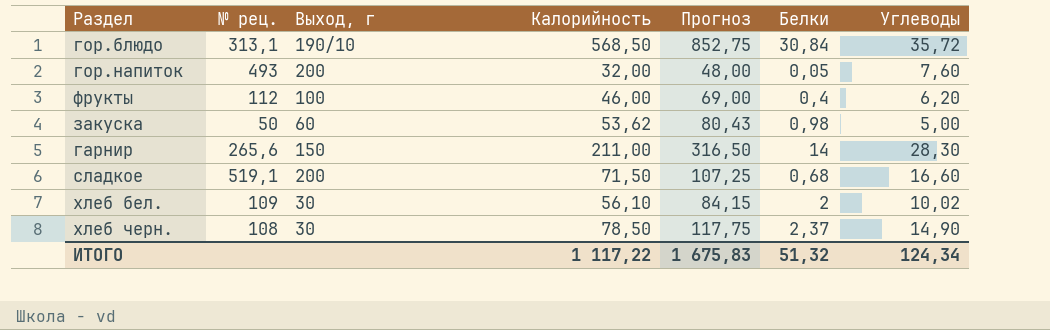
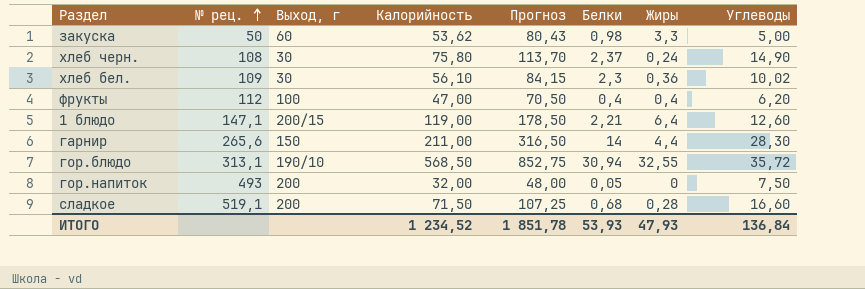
row order: none -> № рец. ascending
column Жиры | position: none -> 7
хлеб черн. | Калорийность: 78,50 -> 75,80
хлеб черн. | Прогноз: 117,75 -> 113,70
хлеб бел. | Белки: 2 -> 2,3
фрукты | Калорийность: 46,00 -> 47,00
фрукты | Прогноз: 69,00 -> 70,50
row 1 блюдо: none -> 147,1 | 200/15 | 119,00 | 178,50 | 2,21 | 6,4 | 12,60
гор.блюдо | Белки: 30,84 -> 30,94
гор.напиток | Углеводы: 7,60 -> 7,50
ИТОГО | Калорийность: 1 117,22 -> 1 234,52
ИТОГО | Прогноз: 1 675,83 -> 1 851,78
ИТОГО | Белки: 51,32 -> 53,93
ИТОГО | Углеводы: 124,34 -> 136,84

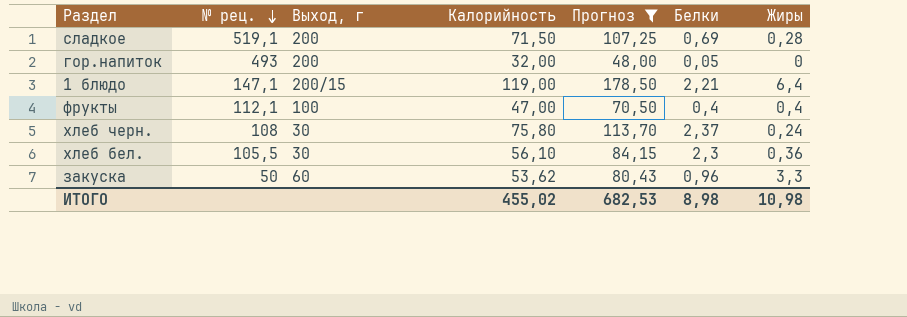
filter: none -> Прогноз <= 178,50
row order: № рец. ascending -> № рец. descending
column Углеводы | position: 8 -> none
сладкое | Белки: 0,68 -> 0,69
фрукты | № рец.: 112 -> 112,1
хлеб бел. | № рец.: 109 -> 105,5
закуска | Белки: 0,98 -> 0,96
ИТОГО | Калорийность: 1 234,52 -> 455,02
ИТОГО | Прогноз: 1 851,78 -> 682,53
ИТОГО | Белки: 53,93 -> 8,98
ИТОГО | Жиры: 47,93 -> 10,98

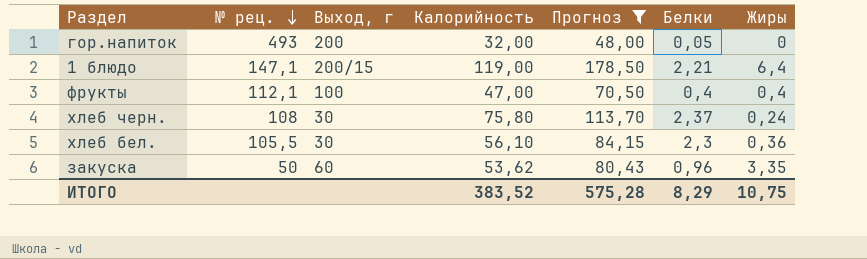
row сладкое: 519,1 | 200 | 71,50 | 107,25 | 0,69 | 0,28 -> none
закуска | Жиры: 3,3 -> 3,35
ИТОГО | Калорийность: 455,02 -> 383,52
ИТОГО | Прогноз: 682,53 -> 575,28
ИТОГО | Белки: 8,98 -> 8,29
ИТОГО | Жиры: 10,98 -> 10,75

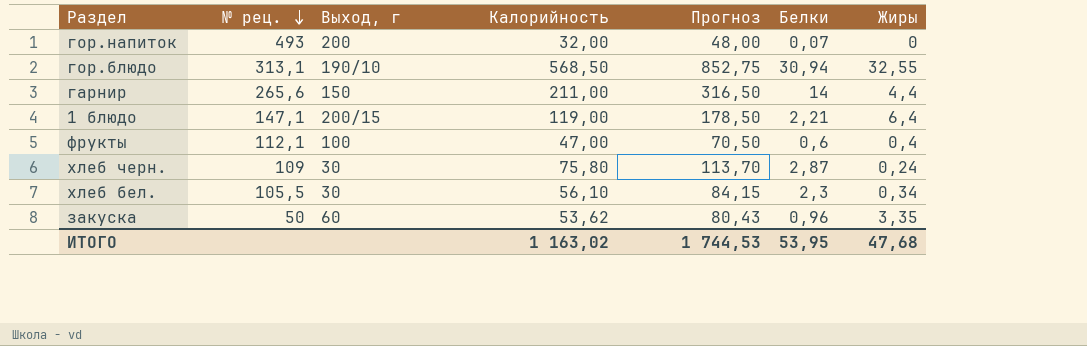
filter: Прогноз <= 178,50 -> none
гор.напиток | Белки: 0,05 -> 0,07
фрукты | Белки: 0,4 -> 0,6
хлеб черн. | № рец.: 108 -> 109
хлеб черн. | Белки: 2,37 -> 2,87
хлеб бел. | Жиры: 0,36 -> 0,34
ИТОГО | Калорийность: 383,52 -> 1 163,02
ИТОГО | Прогноз: 575,28 -> 1 744,53
ИТОГО | Белки: 8,29 -> 53,95
ИТОГО | Жиры: 10,75 -> 47,68

